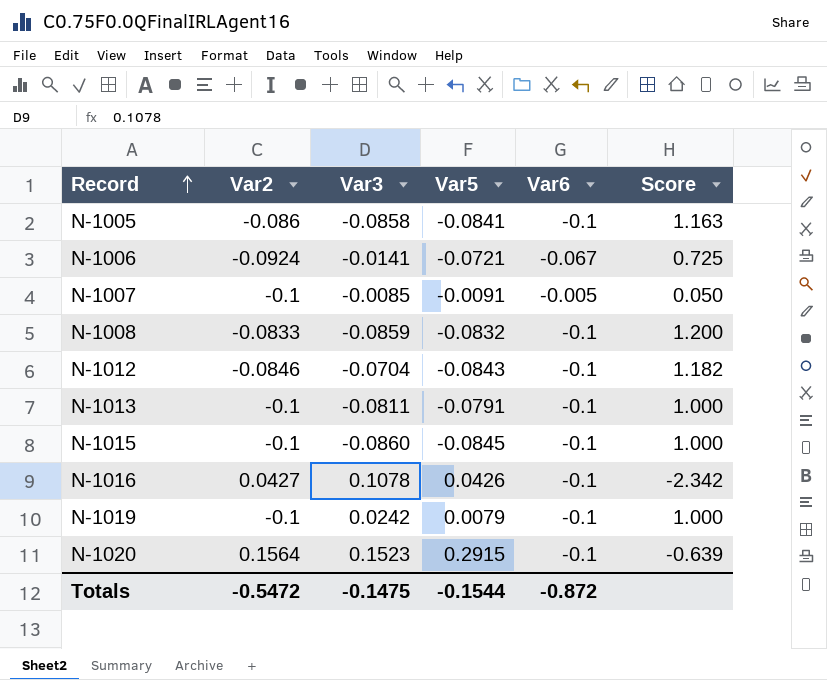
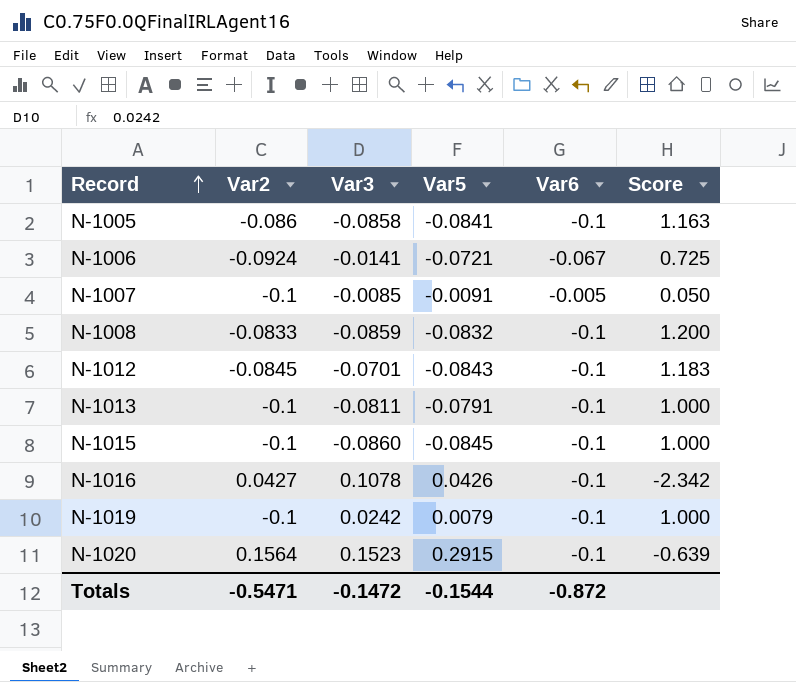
N-1012 | Var2: -0.0846 -> -0.0845
N-1012 | Var3: -0.0704 -> -0.0701
N-1012 | Score: 1.182 -> 1.183
Totals | Var2: -0.5472 -> -0.5471
Totals | Var3: -0.1475 -> -0.1472

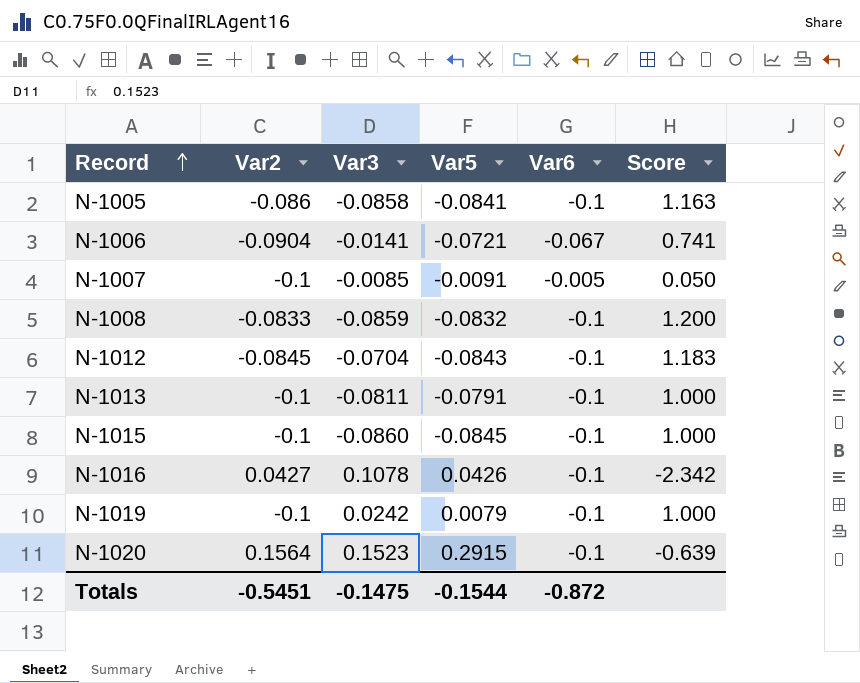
N-1006 | Var2: -0.0924 -> -0.0904
N-1006 | Score: 0.725 -> 0.741
N-1012 | Var3: -0.0701 -> -0.0704
Totals | Var2: -0.5471 -> -0.5451
Totals | Var3: -0.1472 -> -0.1475

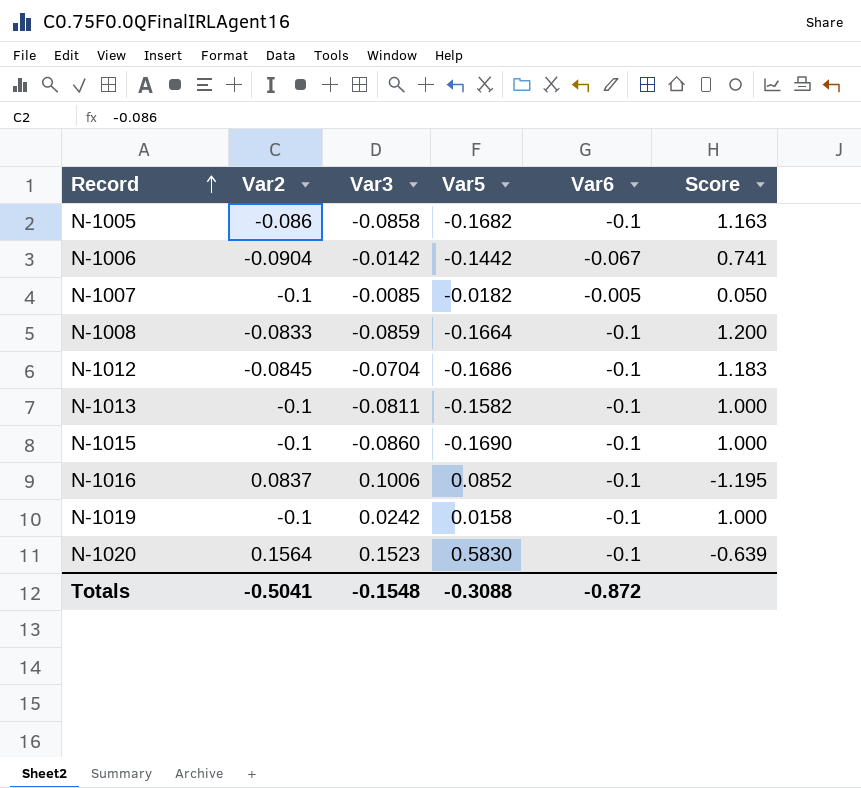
N-1005 | Var5: -0.0841 -> -0.1682
N-1006 | Var3: -0.0141 -> -0.0142
N-1006 | Var5: -0.0721 -> -0.1442
N-1007 | Var5: -0.0091 -> -0.0182
N-1008 | Var5: -0.0832 -> -0.1664
N-1012 | Var5: -0.0843 -> -0.1686
N-1013 | Var5: -0.0791 -> -0.1582
N-1015 | Var5: -0.0845 -> -0.1690
N-1016 | Var2: 0.0427 -> 0.0837
N-1016 | Var3: 0.1078 -> 0.1006
N-1016 | Var5: 0.0426 -> 0.0852
N-1016 | Score: -2.342 -> -1.195
N-1019 | Var5: 0.0079 -> 0.0158
N-1020 | Var5: 0.2915 -> 0.5830
Totals | Var2: -0.5451 -> -0.5041
Totals | Var3: -0.1475 -> -0.1548
Totals | Var5: -0.1544 -> -0.3088

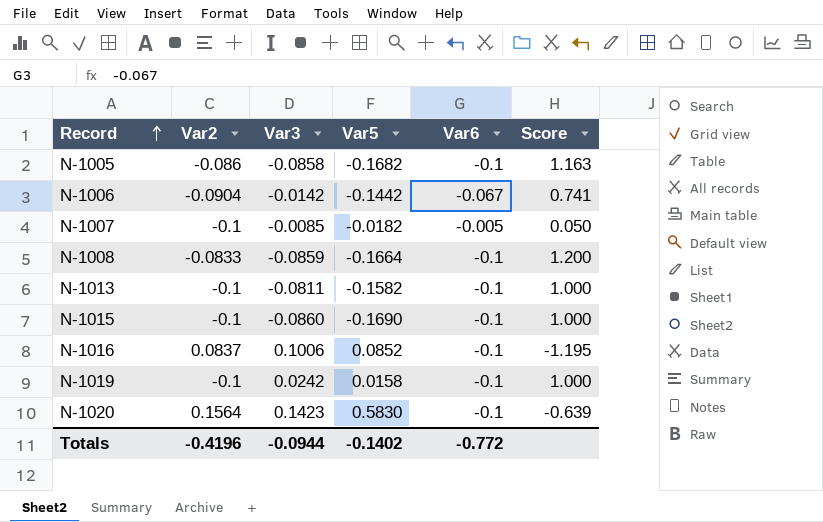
row N-1012: -0.0845 | -0.0704 | -0.1686 | -0.1 | 1.183 -> none
N-1020 | Var3: 0.1523 -> 0.1423
Totals | Var2: -0.5041 -> -0.4196
Totals | Var3: -0.1548 -> -0.0944
Totals | Var5: -0.3088 -> -0.1402
Totals | Var6: -0.872 -> -0.772

